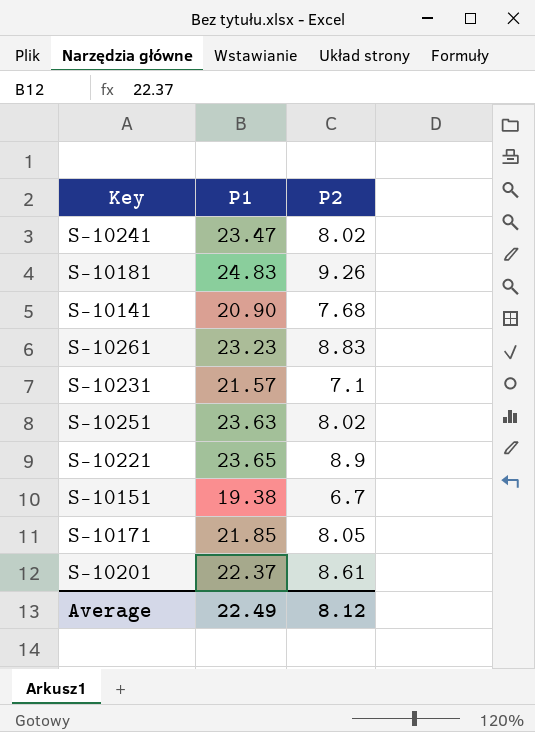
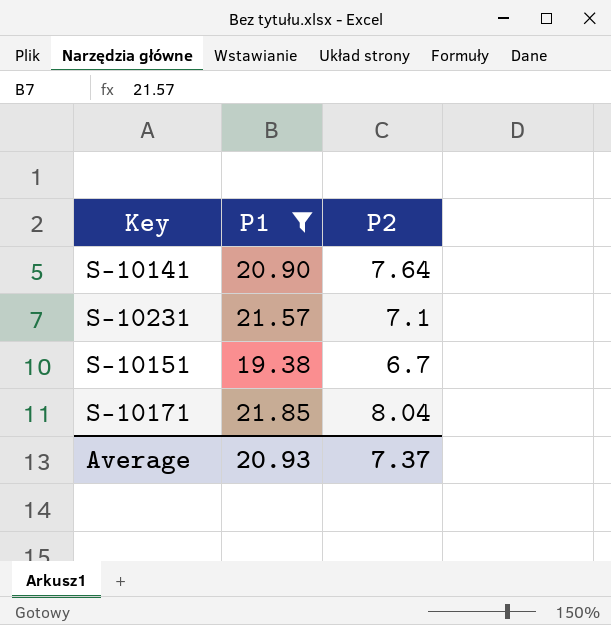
filter: none -> P1 <= 21.85
S-10141 | P2: 7.68 -> 7.64
S-10171 | P2: 8.05 -> 8.04
Average | P1: 22.49 -> 20.93
Average | P2: 8.12 -> 7.37

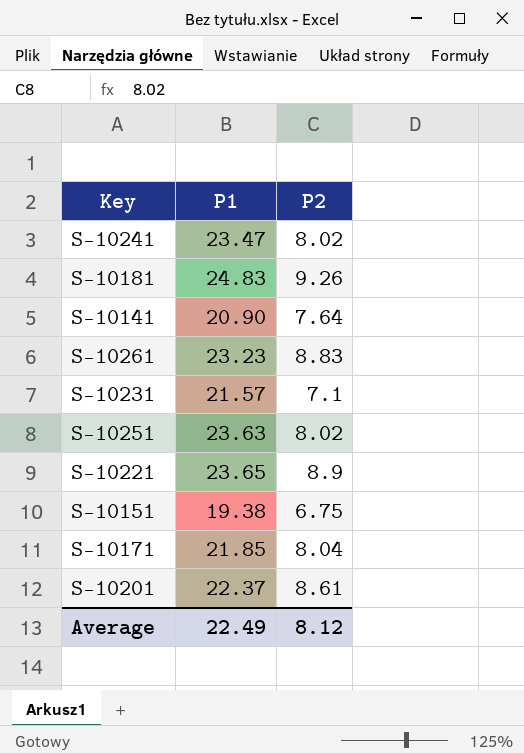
filter: P1 <= 21.85 -> none
S-10151 | P2: 6.7 -> 6.75
Average | P1: 20.93 -> 22.49
Average | P2: 7.37 -> 8.12

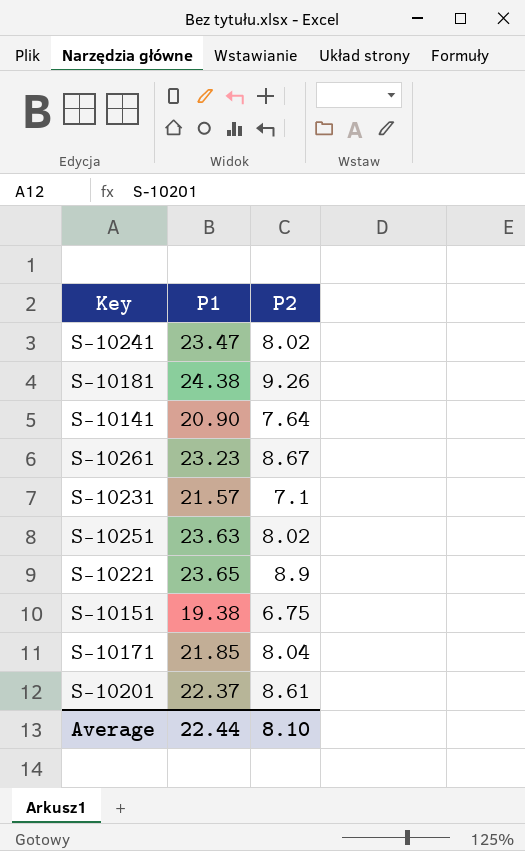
S-10181 | P1: 24.83 -> 24.38
S-10261 | P2: 8.83 -> 8.67
Average | P1: 22.49 -> 22.44
Average | P2: 8.12 -> 8.10

